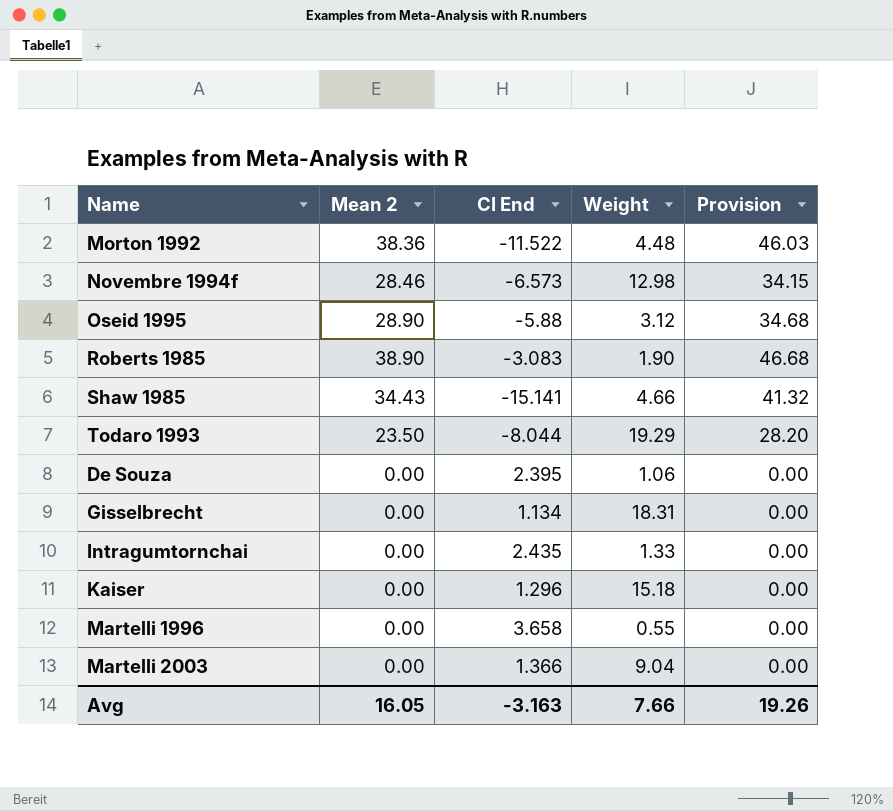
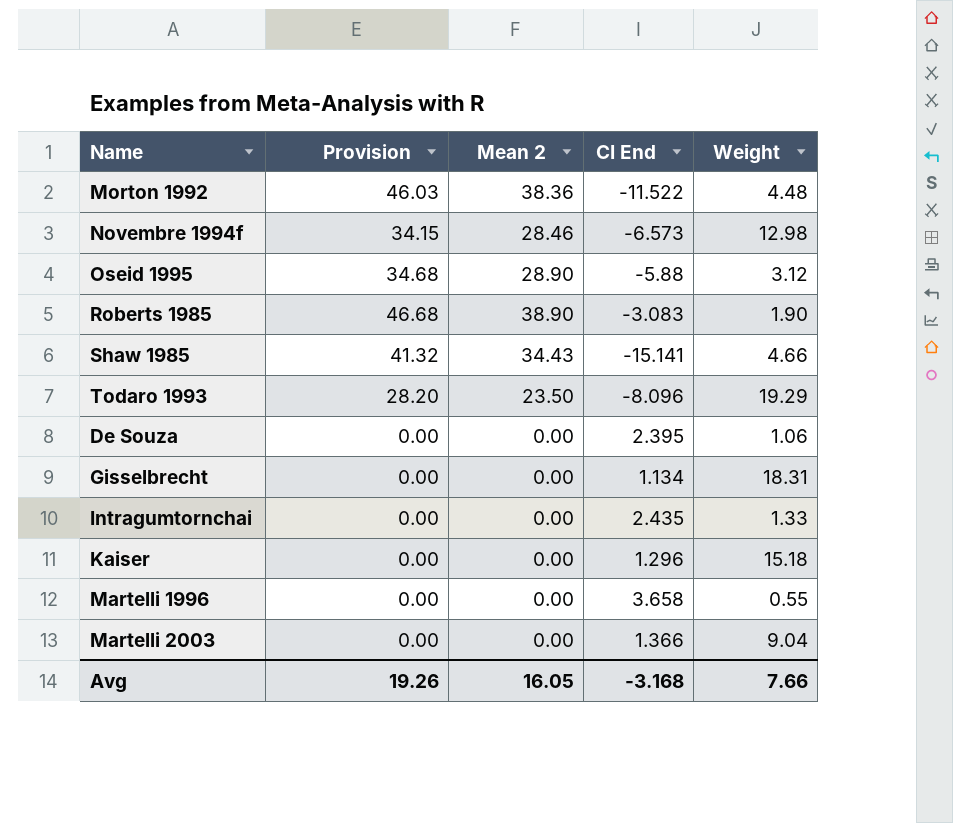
column Provision | position: 5 -> 2
Todaro 1993 | CI End: -8.044 -> -8.096
Avg | CI End: -3.163 -> -3.168

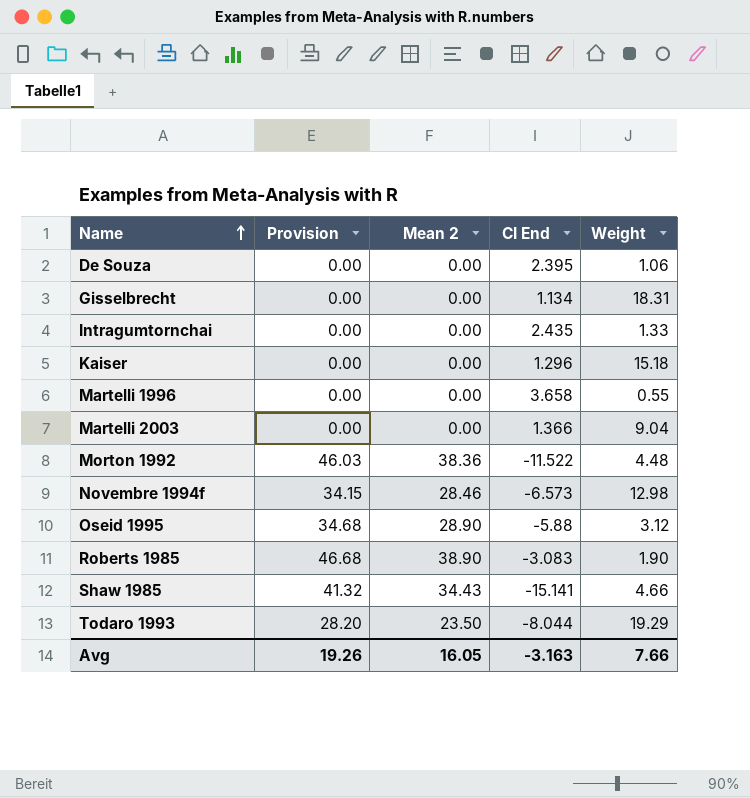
row order: none -> Name ascending
Todaro 1993 | CI End: -8.096 -> -8.044
Avg | CI End: -3.168 -> -3.163

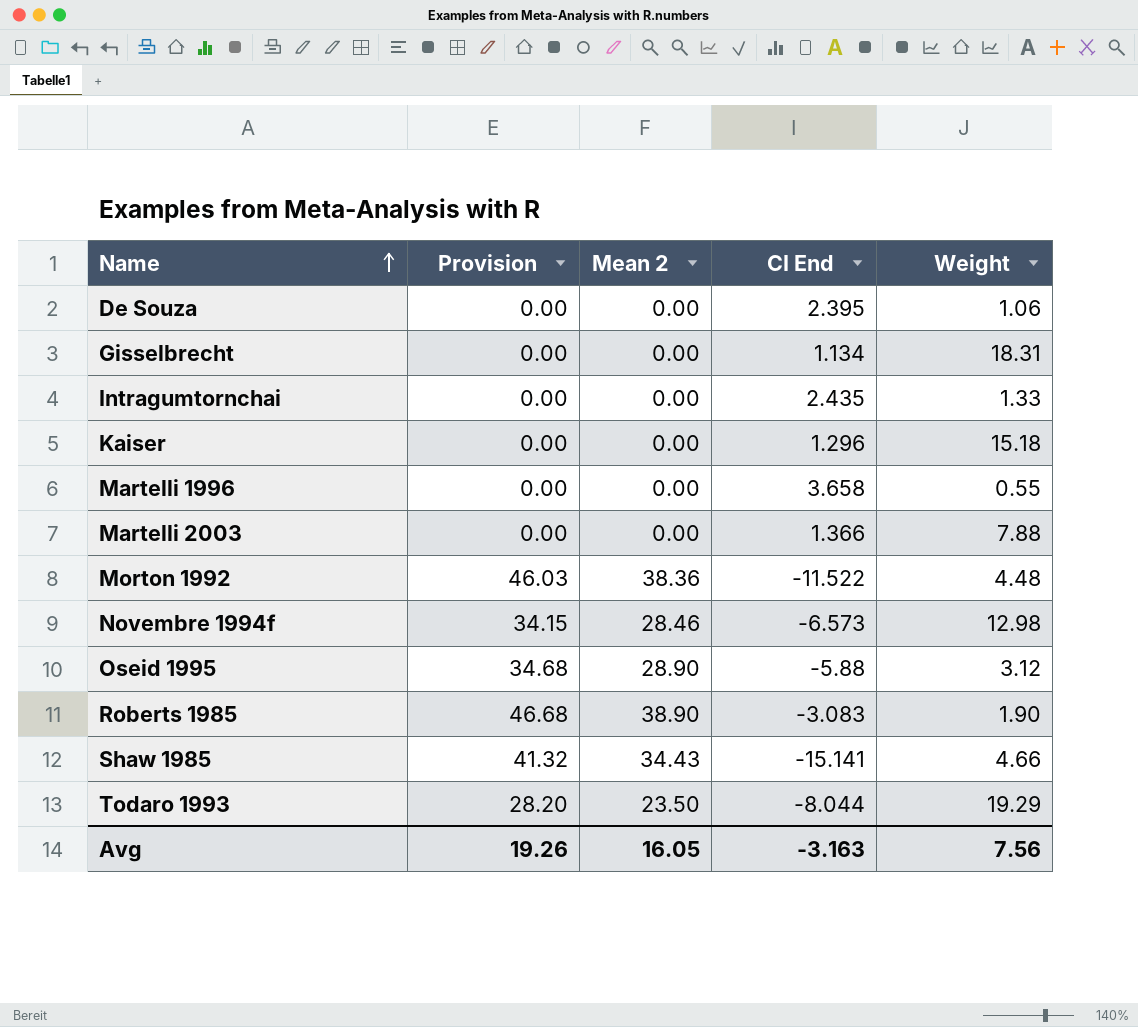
Martelli 2003 | Weight: 9.04 -> 7.88
Avg | Weight: 7.66 -> 7.56

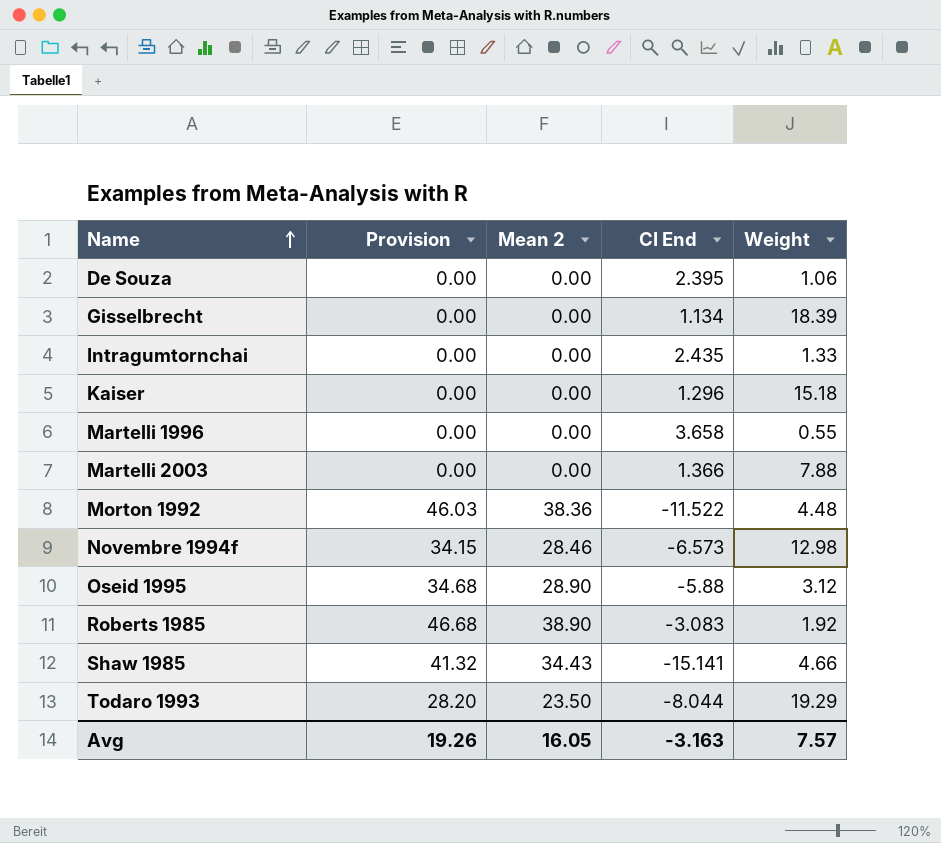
Gisselbrecht | Weight: 18.31 -> 18.39
Roberts 1985 | Weight: 1.90 -> 1.92
Avg | Weight: 7.56 -> 7.57

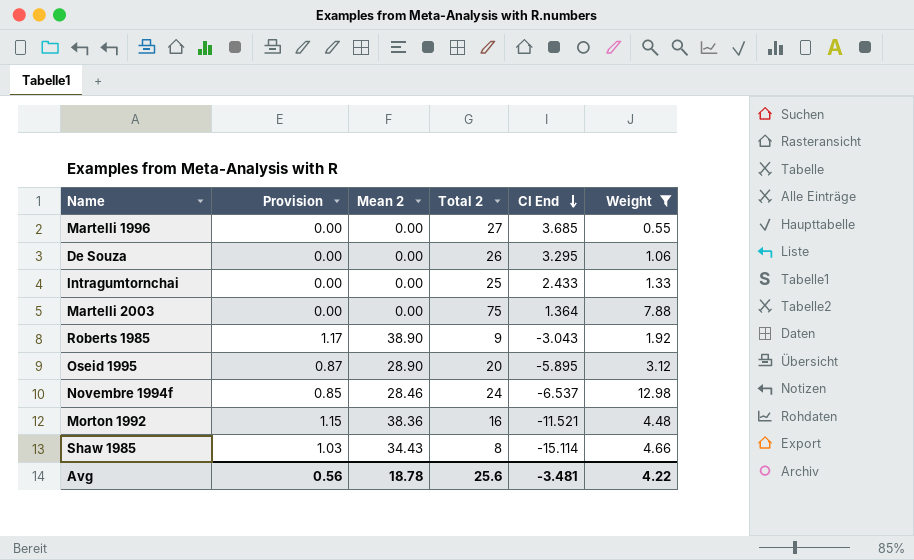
filter: none -> Weight <= 12.98
row order: Name ascending -> CI End descending
column Provision | formula: [Mean 2] * 1.2 -> [Mean 2] * 0.03
column Total 2 | position: none -> 4
Martelli 1996 | CI End: 3.658 -> 3.685
De Souza | CI End: 2.395 -> 3.295
Intragumtornchai | CI End: 2.435 -> 2.433
Martelli 2003 | CI End: 1.366 -> 1.364
Roberts 1985 | CI End: -3.083 -> -3.043
Oseid 1995 | CI End: -5.88 -> -5.895
Novembre 1994f | CI End: -6.573 -> -6.537
Morton 1992 | CI End: -11.522 -> -11.521
Shaw 1985 | CI End: -15.141 -> -15.114
Avg | Provision: 19.26 -> 0.56
Avg | Mean 2: 16.05 -> 18.78
Avg | CI End: -3.163 -> -3.481
Avg | Weight: 7.57 -> 4.22

